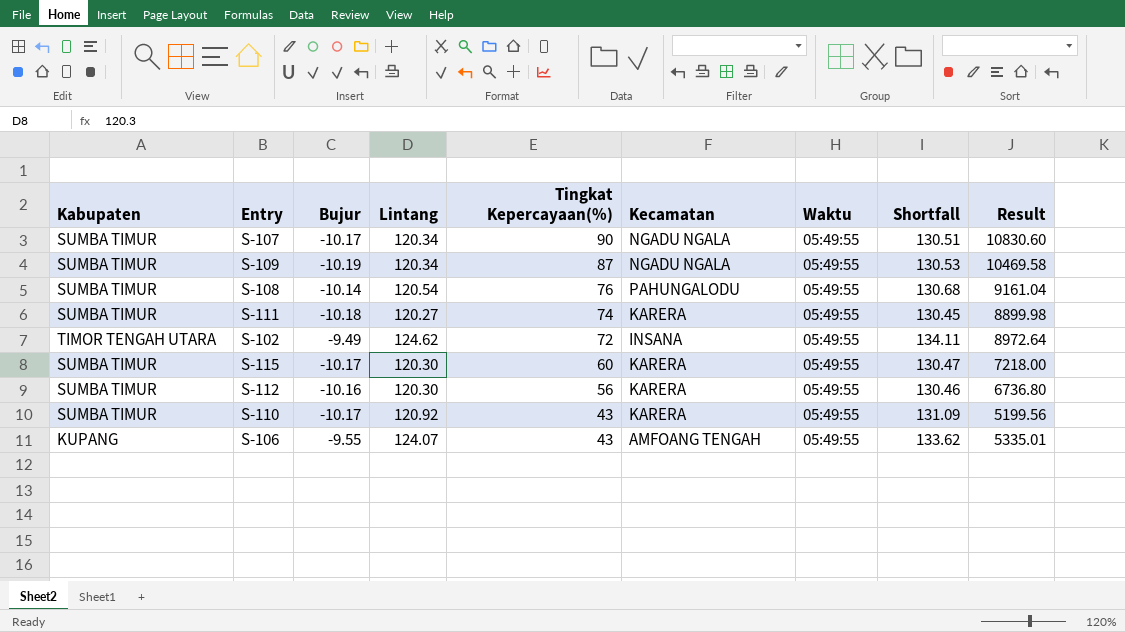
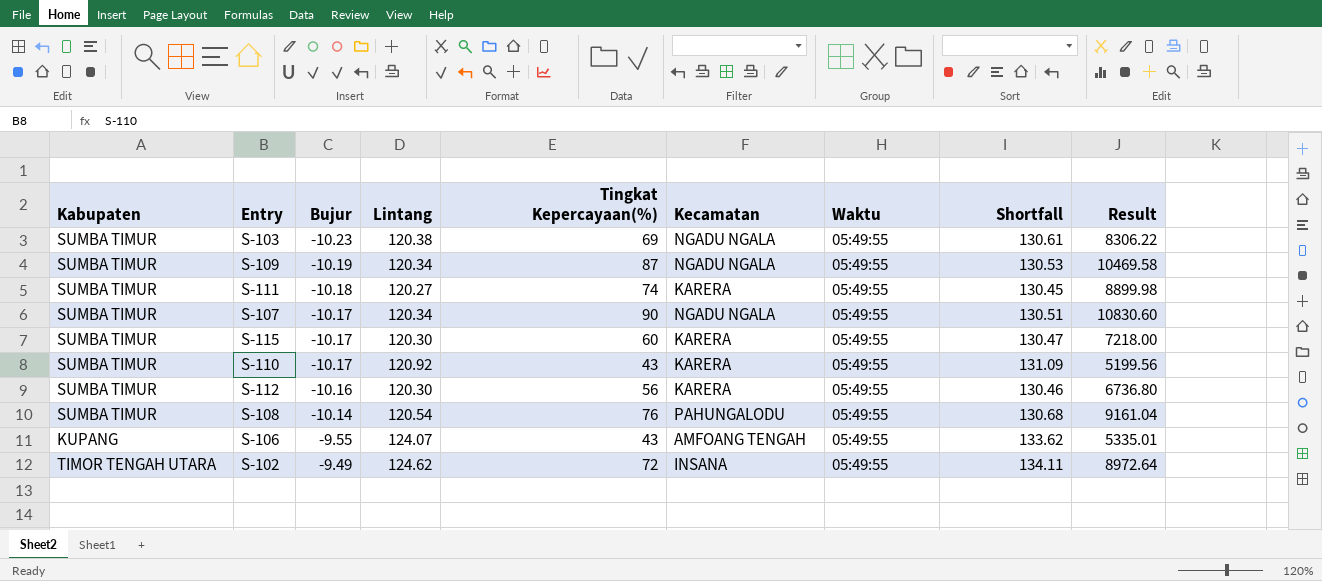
row order: Tingkat Kepercayaan(%) descending -> Bujur ascending
row S-103: none -> SUMBA TIMUR | -10.23 | 120.38 | 69 | NGADU NGALA | 05:49:55 | 130.61 | 8306.22

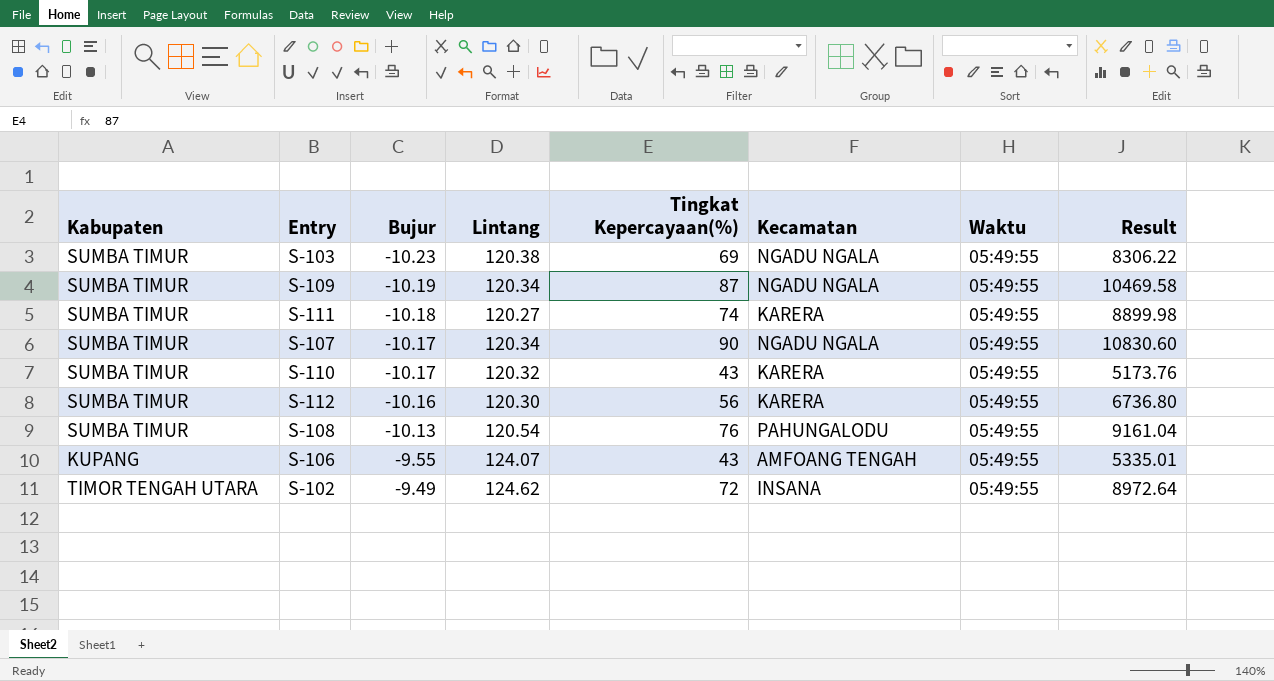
column Shortfall | formula: [Lintang] - [Bujur] -> none
row S-115: SUMBA TIMUR | -10.17 | 120.30 | 60 | KARERA | 05:49:55 | 130.47 | 7218.00 -> none
S-110 | Lintang: 120.92 -> 120.32
S-110 | Result: 5199.56 -> 5173.76
S-108 | Bujur: -10.14 -> -10.13

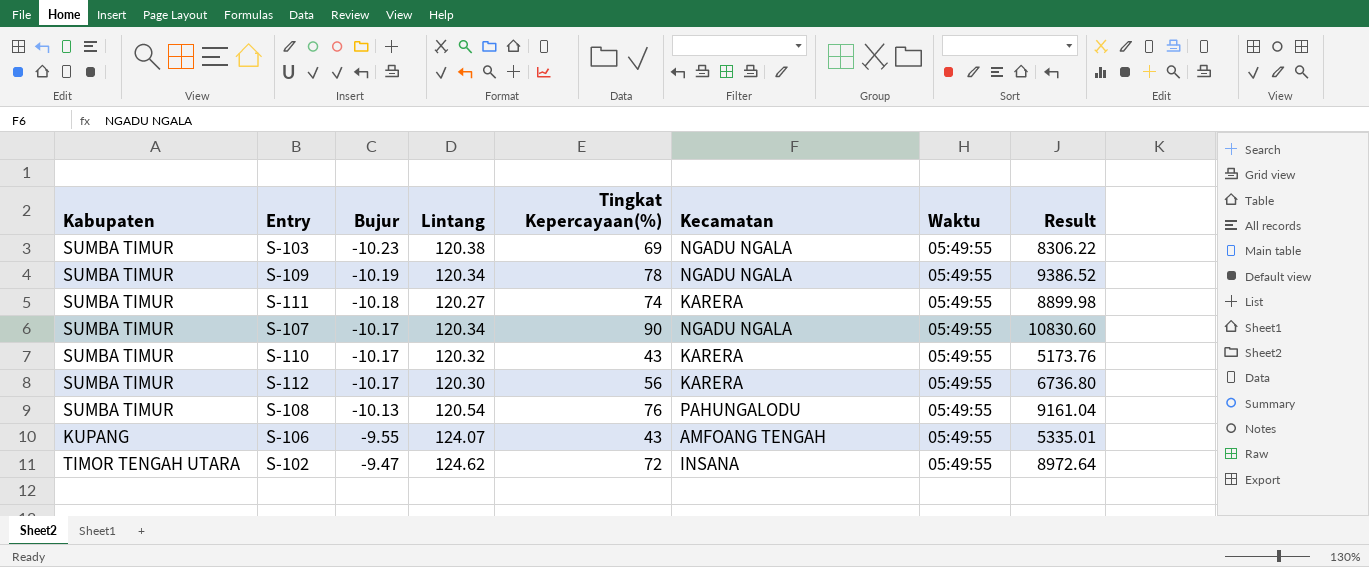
S-109 | Tingkat Kepercayaan(%): 87 -> 78
S-109 | Result: 10469.58 -> 9386.52
S-112 | Bujur: -10.16 -> -10.17
S-102 | Bujur: -9.49 -> -9.47

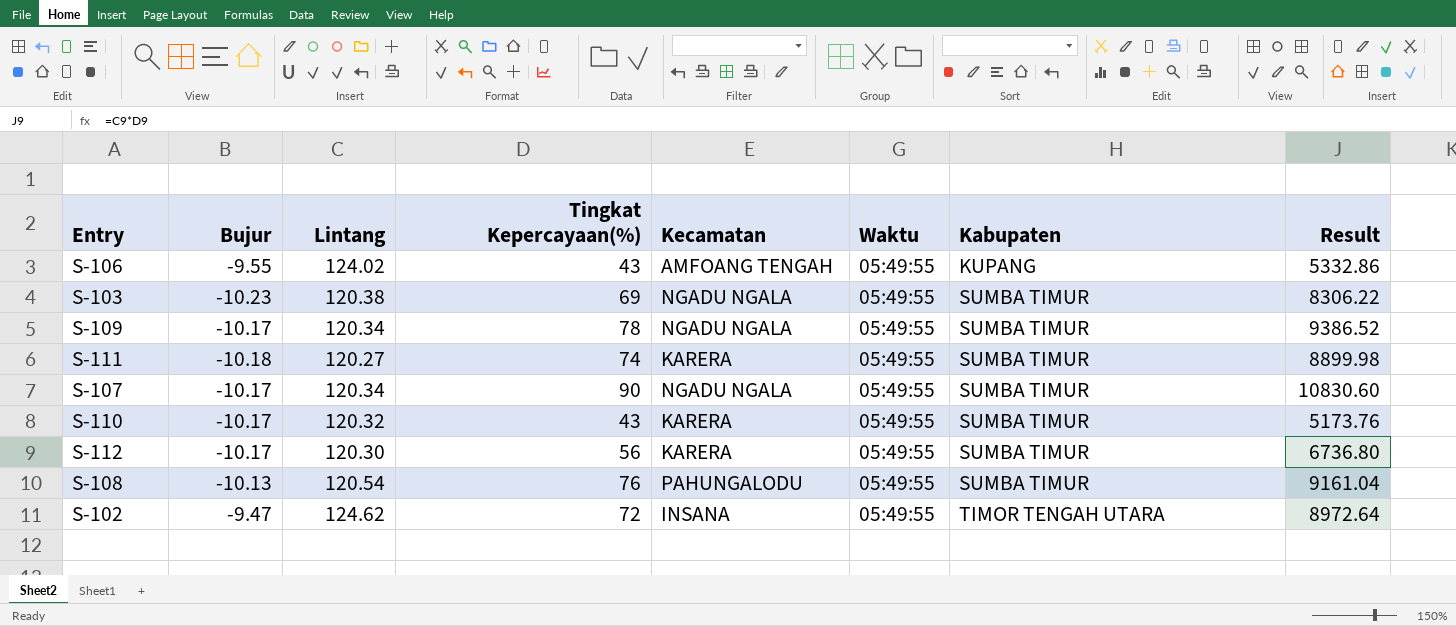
row order: Bujur ascending -> Kabupaten ascending
column Kabupaten | position: 1 -> 7
S-106 | Lintang: 124.07 -> 124.02
S-106 | Result: 5335.01 -> 5332.86
S-109 | Bujur: -10.19 -> -10.17

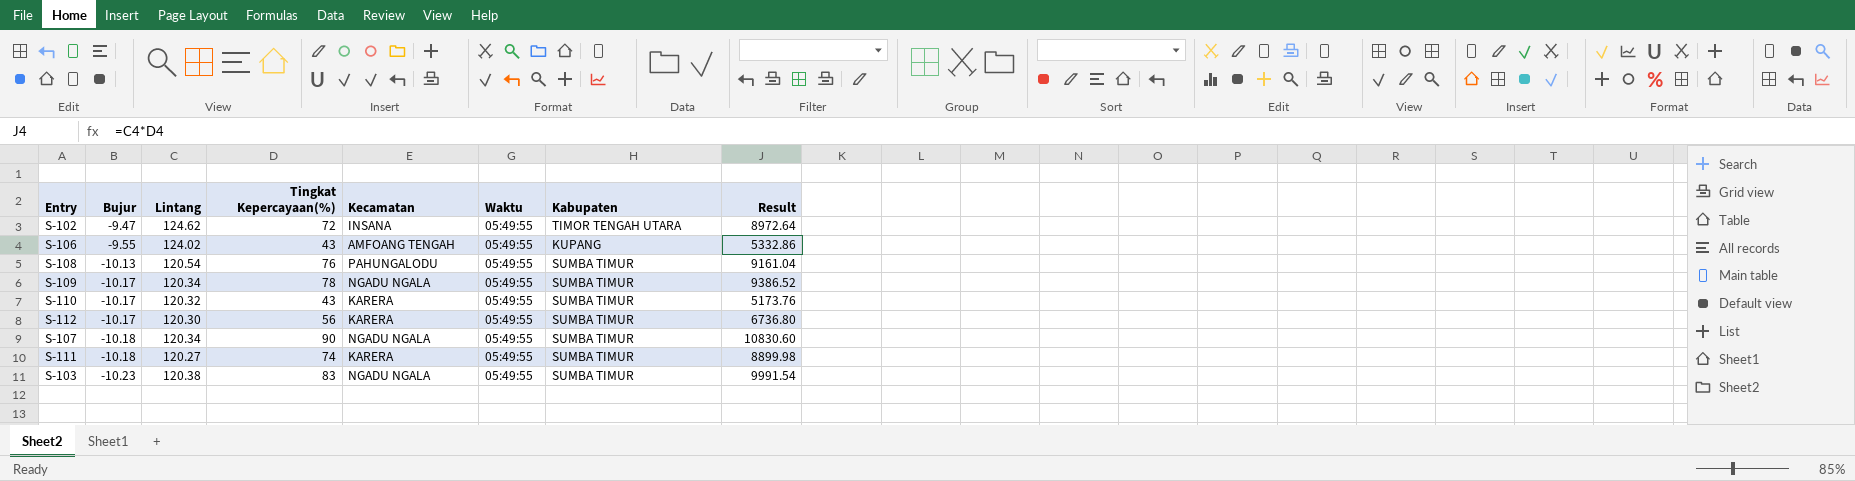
row order: Kabupaten ascending -> Bujur descending
S-107 | Bujur: -10.17 -> -10.18
S-103 | Tingkat Kepercayaan(%): 69 -> 83
S-103 | Result: 8306.22 -> 9991.54

